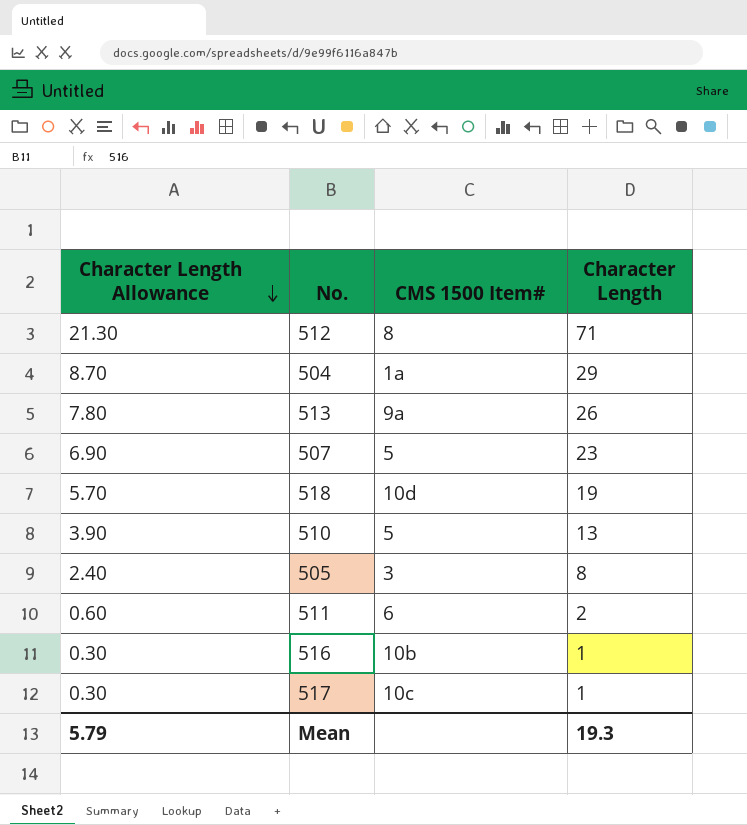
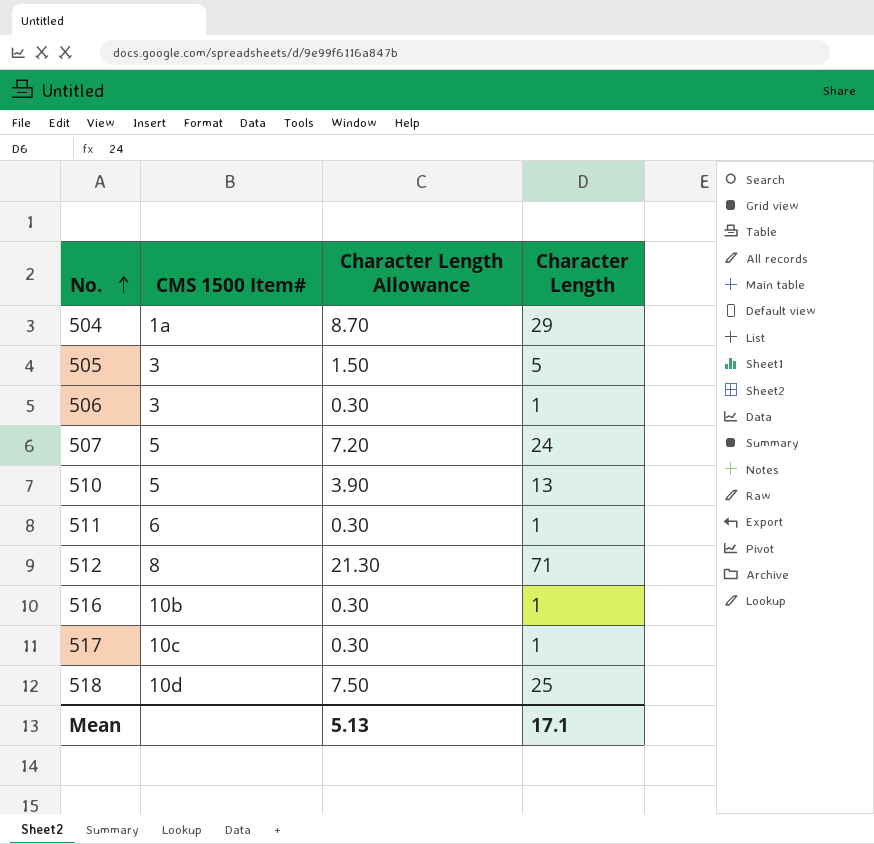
row order: Character Length Allowance descending -> No. ascending
column Character Length Allowance | position: 1 -> 3
row 513: 7.80 | 9a | 26 -> none
505 | Character Length Allowance: 2.40 -> 1.50
505 | Character Length: 8 -> 5
row 506: none -> 3 | 0.30 | 1
507 | Character Length Allowance: 6.90 -> 7.20
507 | Character Length: 23 -> 24
511 | Character Length Allowance: 0.60 -> 0.30
511 | Character Length: 2 -> 1
518 | Character Length Allowance: 5.70 -> 7.50
518 | Character Length: 19 -> 25
Mean | Character Length Allowance: 5.79 -> 5.13
Mean | Character Length: 19.3 -> 17.1

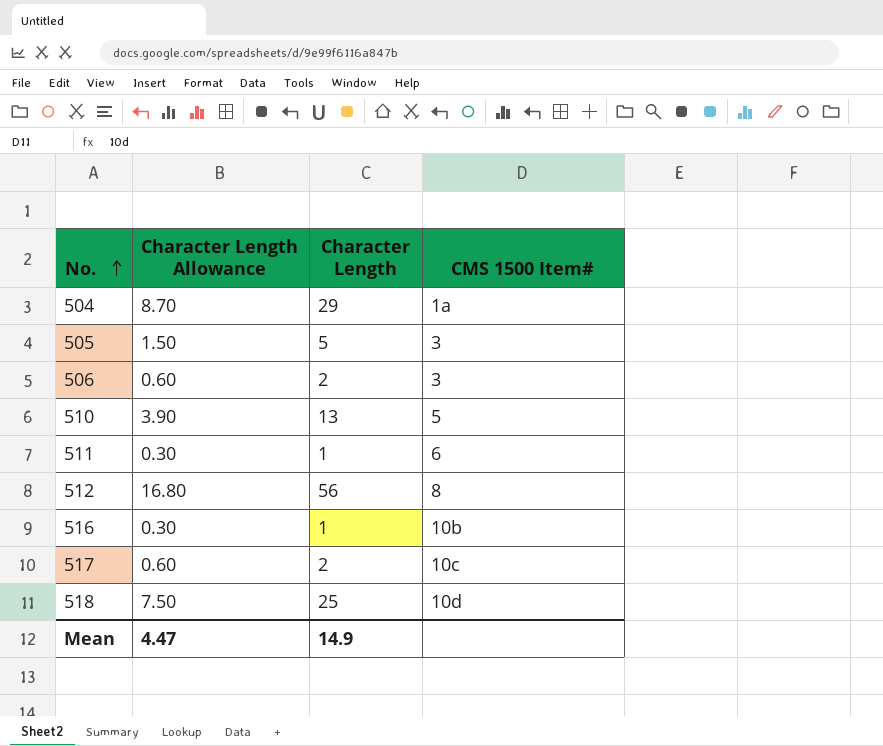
column CMS 1500 Item# | position: 2 -> 4
row 507: 5 | 7.20 | 24 -> none
506 | Character Length Allowance: 0.30 -> 0.60
506 | Character Length: 1 -> 2
512 | Character Length Allowance: 21.30 -> 16.80
512 | Character Length: 71 -> 56
517 | Character Length Allowance: 0.30 -> 0.60
517 | Character Length: 1 -> 2
Mean | Character Length Allowance: 5.13 -> 4.47
Mean | Character Length: 17.1 -> 14.9

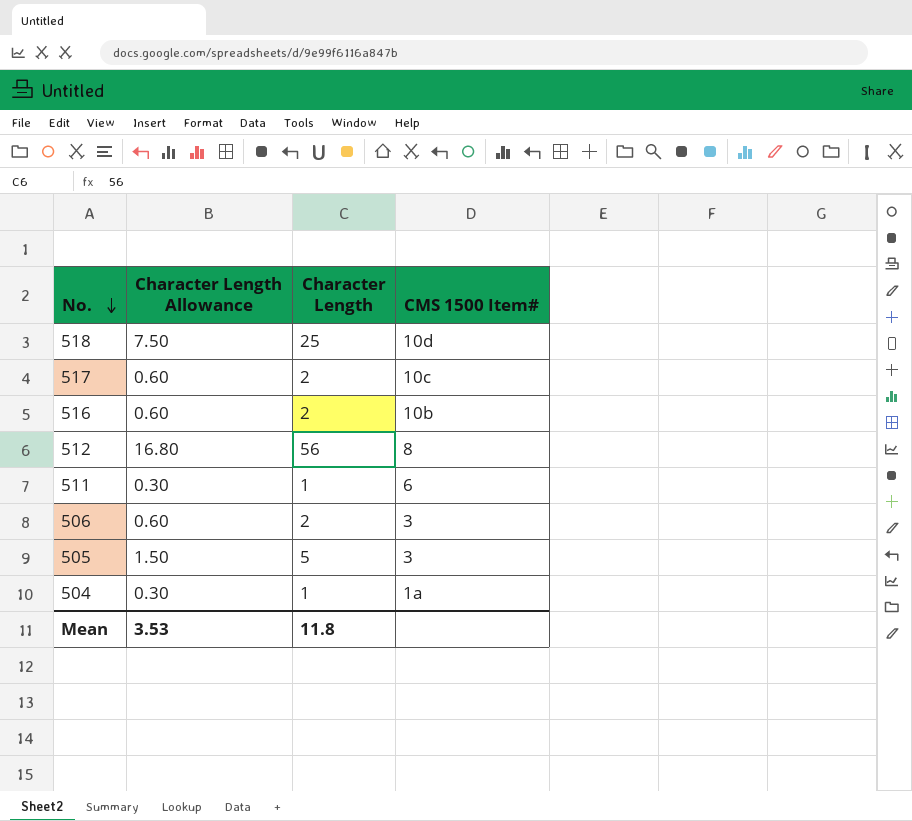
row order: No. ascending -> No. descending
row 510: 3.90 | 13 | 5 -> none
516 | Character Length Allowance: 0.30 -> 0.60
516 | Character Length: 1 -> 2
504 | Character Length Allowance: 8.70 -> 0.30
504 | Character Length: 29 -> 1
Mean | Character Length Allowance: 4.47 -> 3.53
Mean | Character Length: 14.9 -> 11.8

